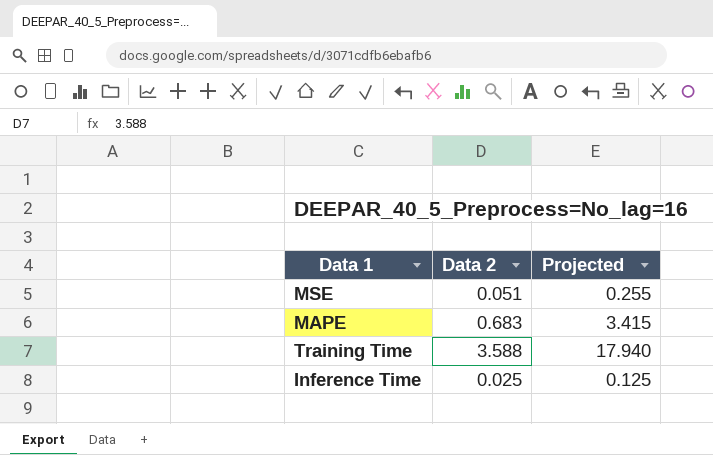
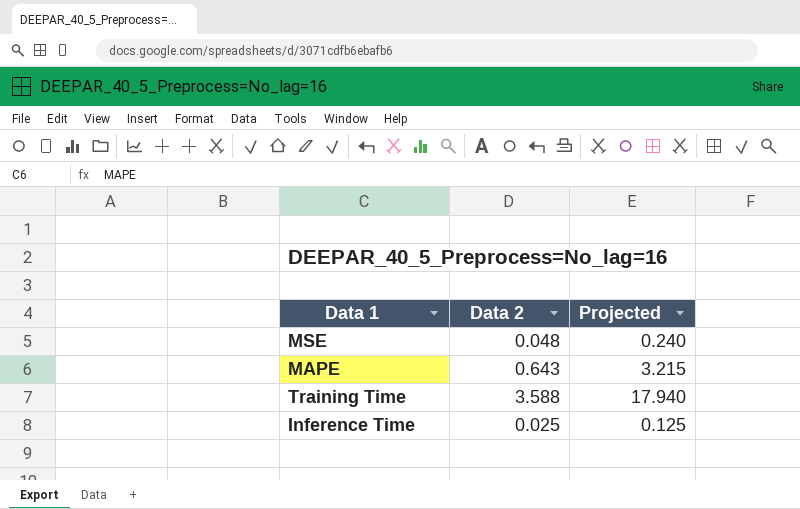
MSE | Data 2: 0.051 -> 0.048
MSE | Projected: 0.255 -> 0.240
MAPE | Data 2: 0.683 -> 0.643
MAPE | Projected: 3.415 -> 3.215

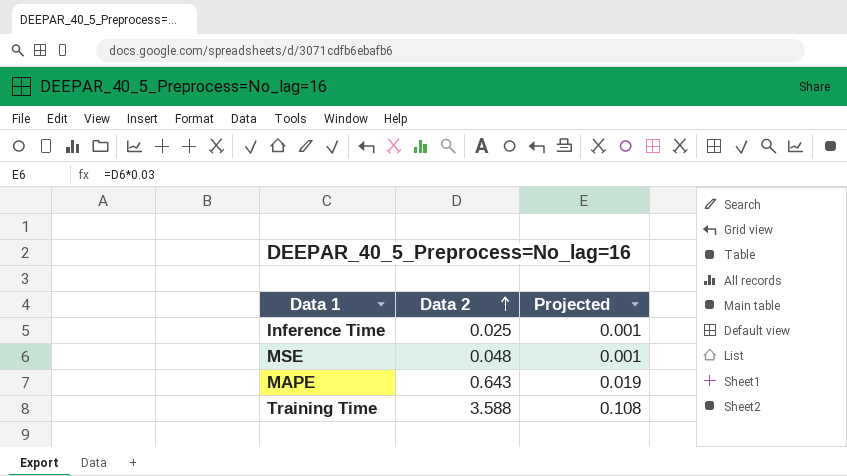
row order: none -> Data 2 ascending
column Projected | formula: [Data 2] * 5 -> [Data 2] * 0.03

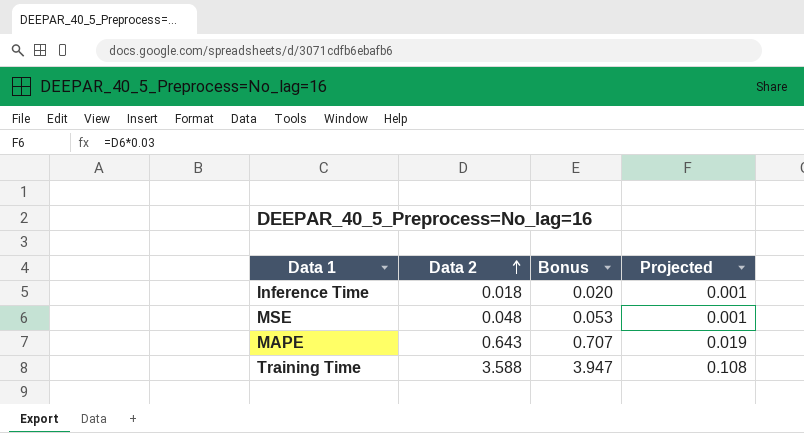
column Bonus | formula: none -> [Data 2] * 1.1
Inference Time | Data 2: 0.025 -> 0.018

